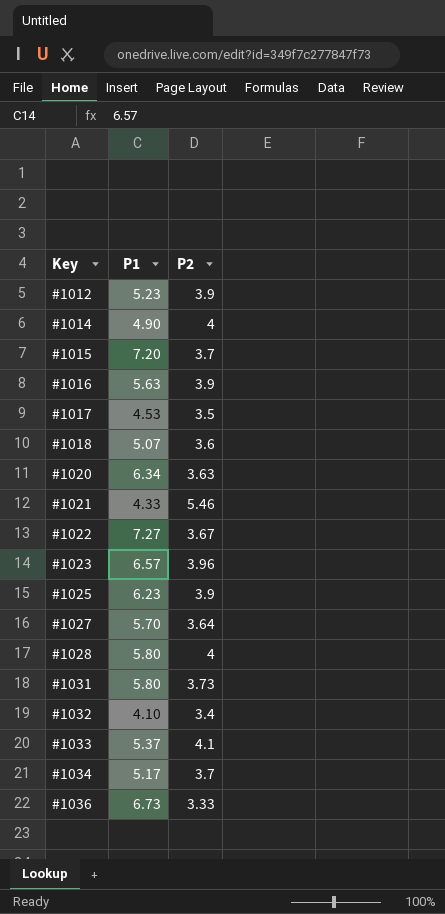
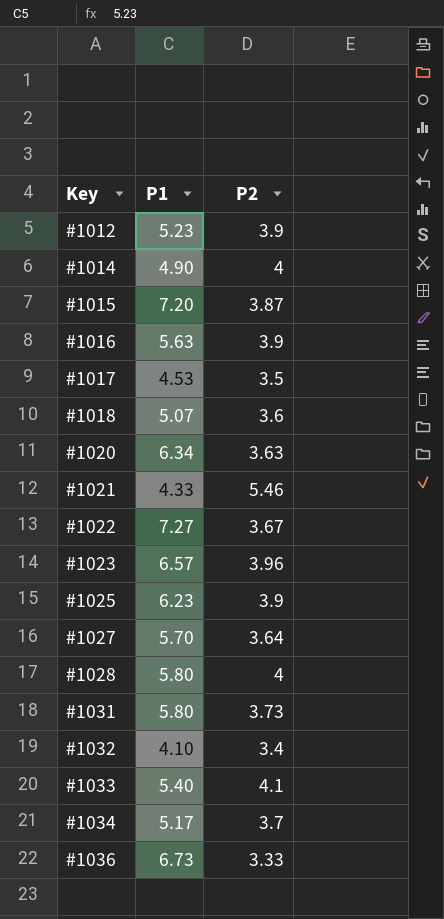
#1015 | P2: 3.7 -> 3.87
#1033 | P1: 5.37 -> 5.40

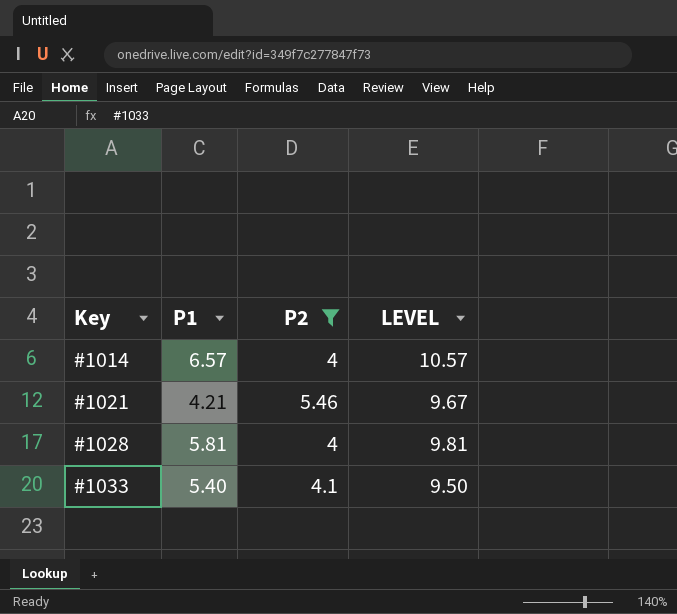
filter: none -> P2 >= 4
column LEVEL | formula: none -> [P1] + [P2]
#1014 | P1: 4.90 -> 6.57
#1021 | P1: 4.33 -> 4.21
#1028 | P1: 5.80 -> 5.81

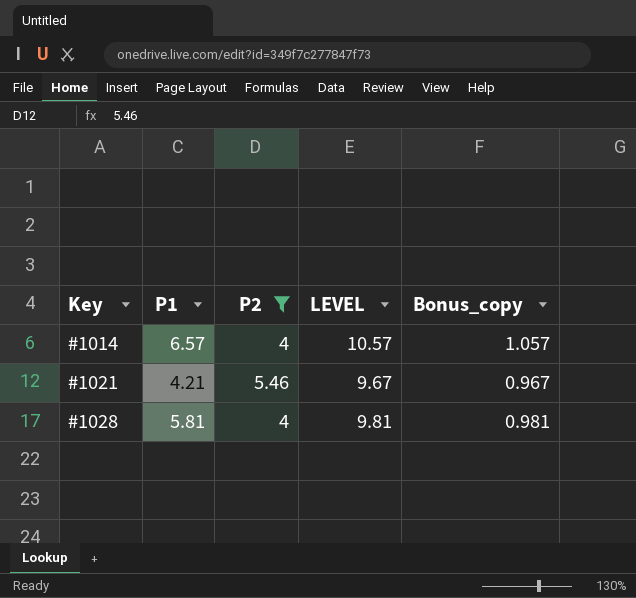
column Bonus_copy | formula: none -> [LEVEL] * 0.1
row #1033: 5.40 | 4.1 | 9.50 -> none

